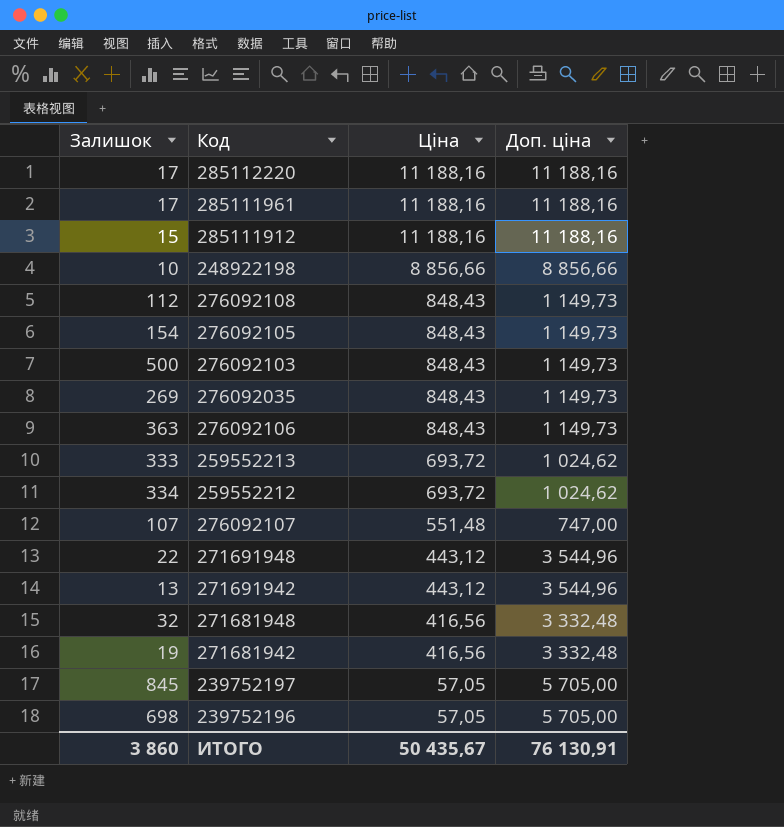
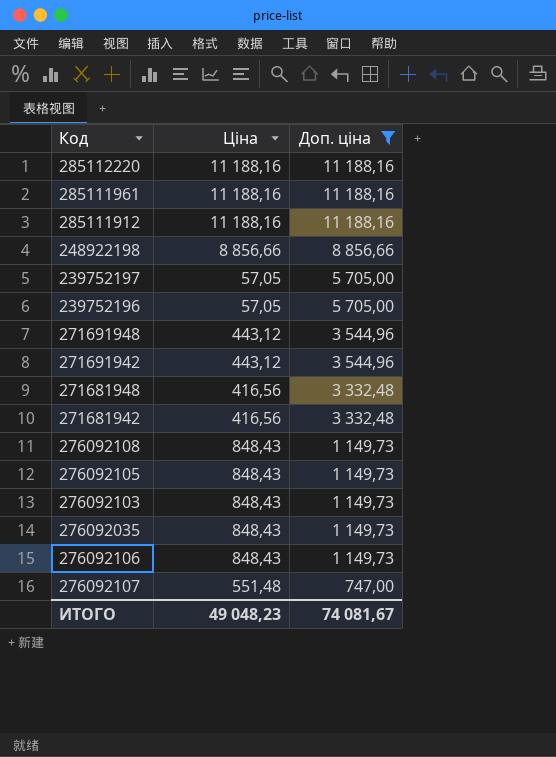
filter: none -> Доп. ціна != 1 024,62
row order: Ціна descending -> Доп. ціна descending
column Залишок | position: 1 -> none
ИТОГО | Ціна: 50 435,67 -> 49 048,23
ИТОГО | Доп. ціна: 76 130,91 -> 74 081,67

